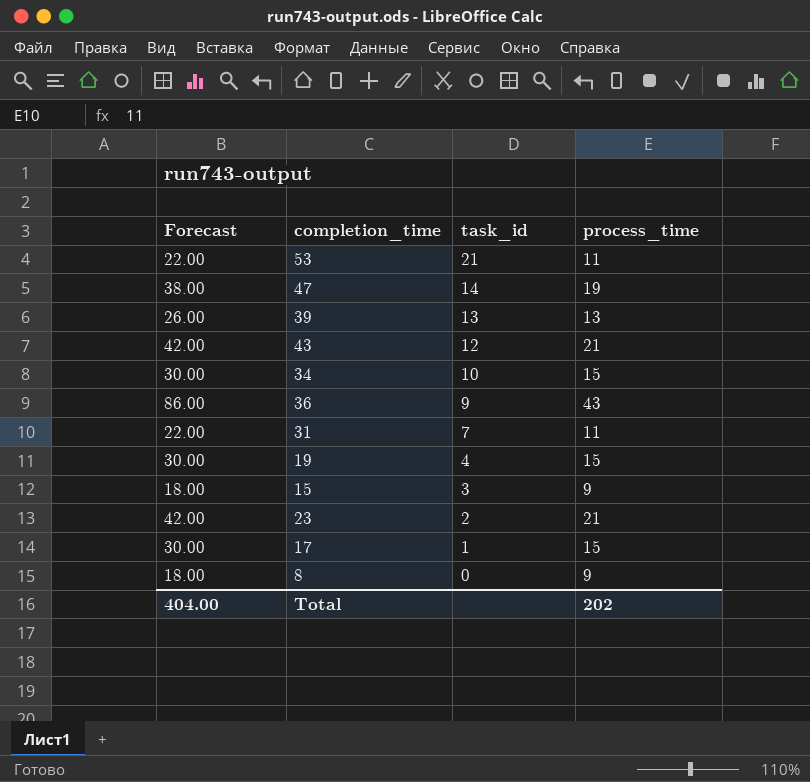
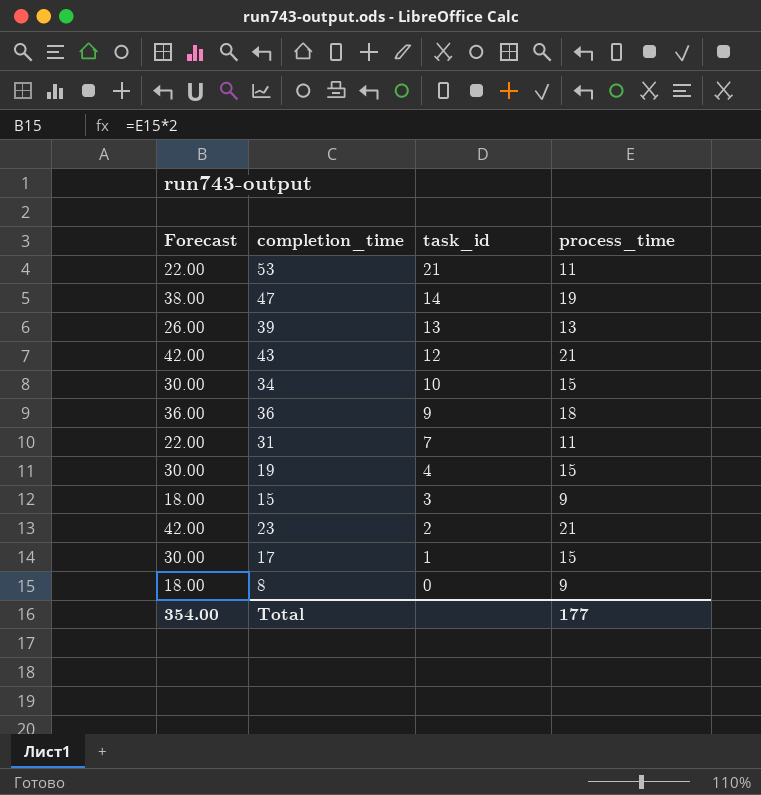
36 | Forecast: 86.00 -> 36.00
36 | process_time: 43 -> 18
Total | Forecast: 404.00 -> 354.00
Total | process_time: 202 -> 177

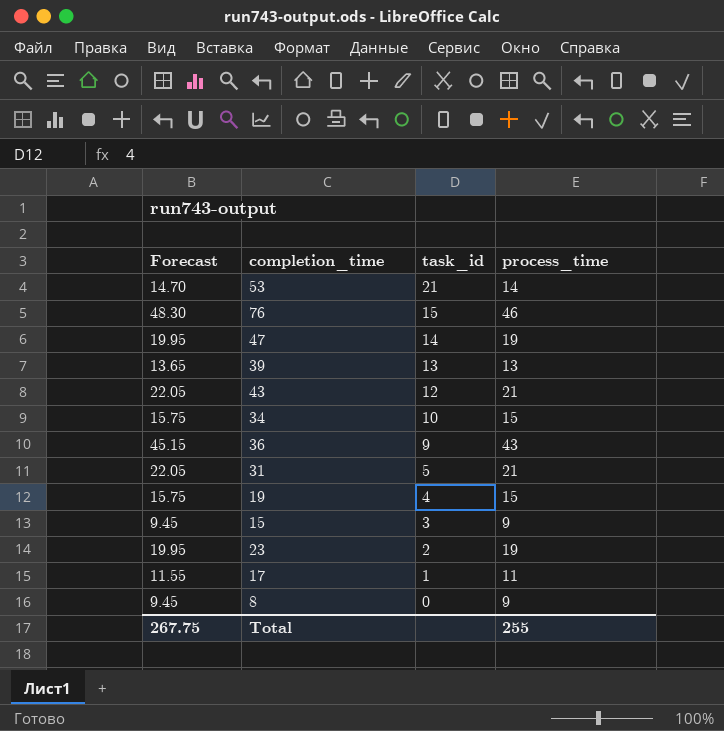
column Forecast | formula: [process_time] * 2 -> [process_time] * 1.05
53 | process_time: 11 -> 14
row 76: none -> 48.30 | 15 | 46
36 | process_time: 18 -> 43
31 | task_id: 7 -> 5
31 | process_time: 11 -> 21
23 | process_time: 21 -> 19
17 | process_time: 15 -> 11
Total | Forecast: 354.00 -> 267.75
Total | process_time: 177 -> 255

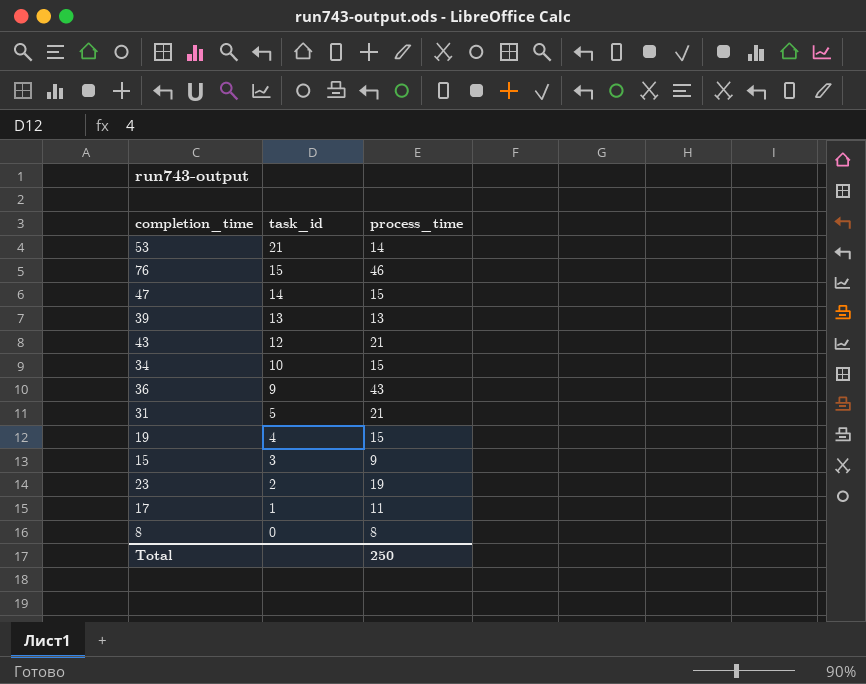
column Forecast | formula: [process_time] * 1.05 -> none
47 | process_time: 19 -> 15
8 | process_time: 9 -> 8
Total | process_time: 255 -> 250

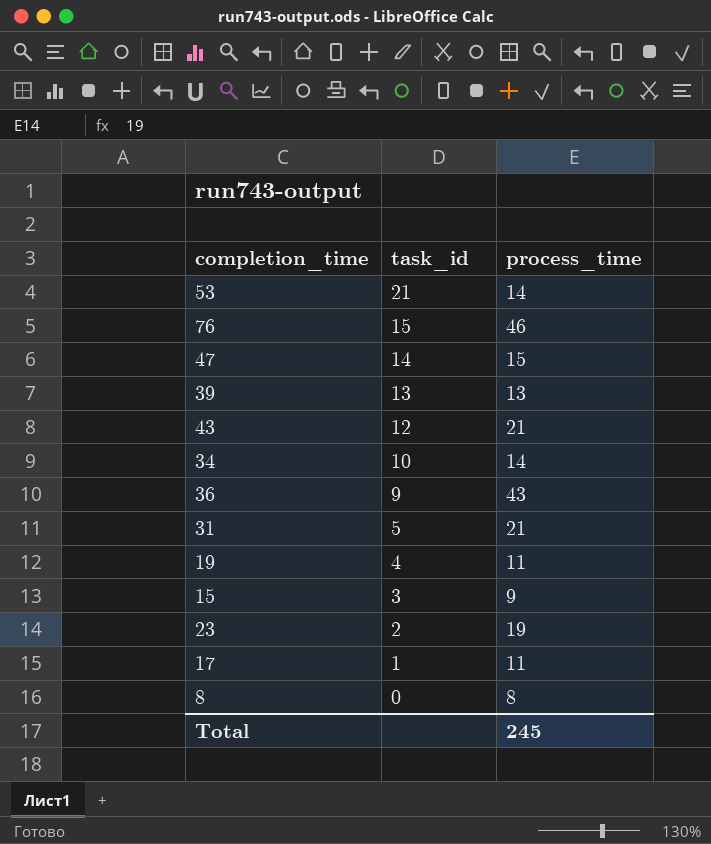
34 | process_time: 15 -> 14
19 | process_time: 15 -> 11
Total | process_time: 250 -> 245

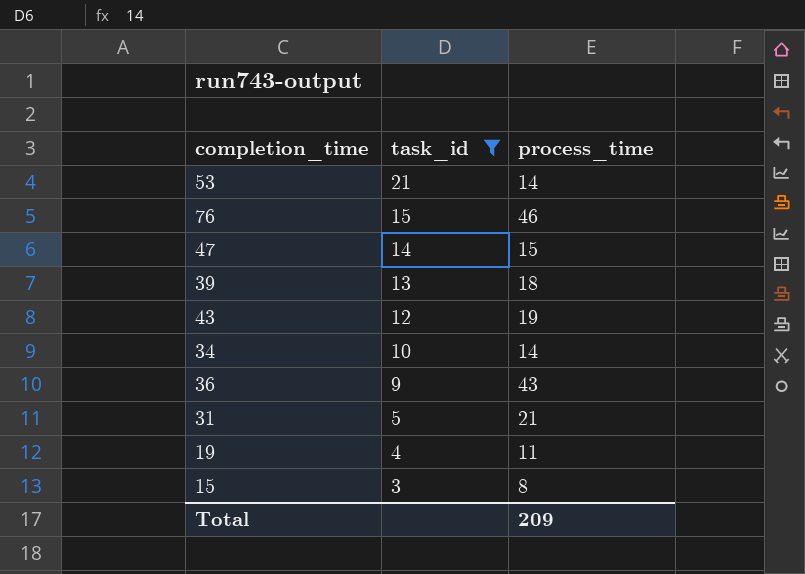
filter: none -> task_id >= 3
39 | process_time: 13 -> 18
43 | process_time: 21 -> 19
15 | process_time: 9 -> 8
Total | process_time: 245 -> 209

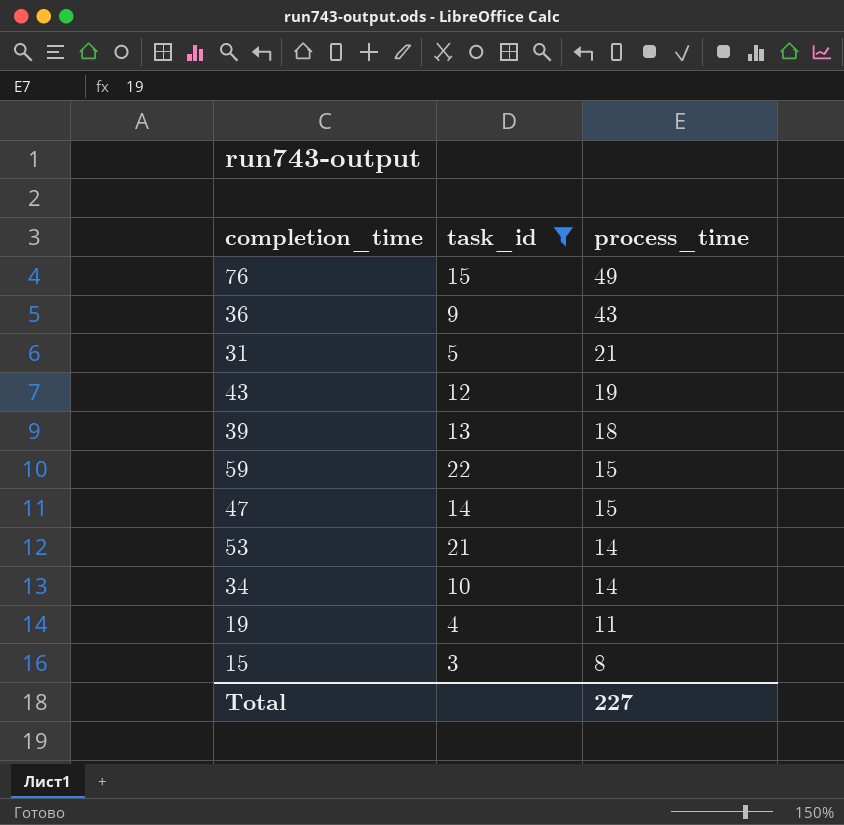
row order: task_id descending -> process_time descending
76 | process_time: 46 -> 49
row 59: none -> 22 | 15
Total | process_time: 209 -> 227

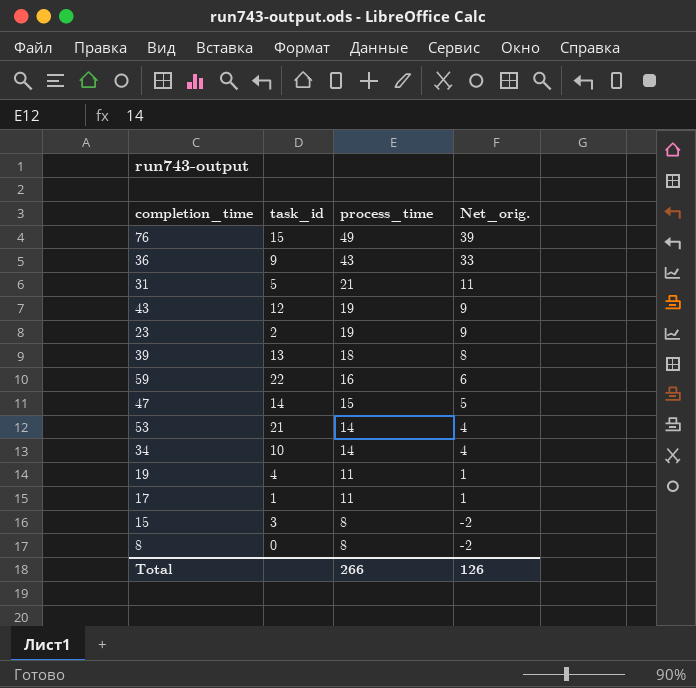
filter: task_id >= 3 -> none
column Net_orig. | formula: none -> [process_time] - 10
59 | process_time: 15 -> 16
Total | process_time: 227 -> 266

